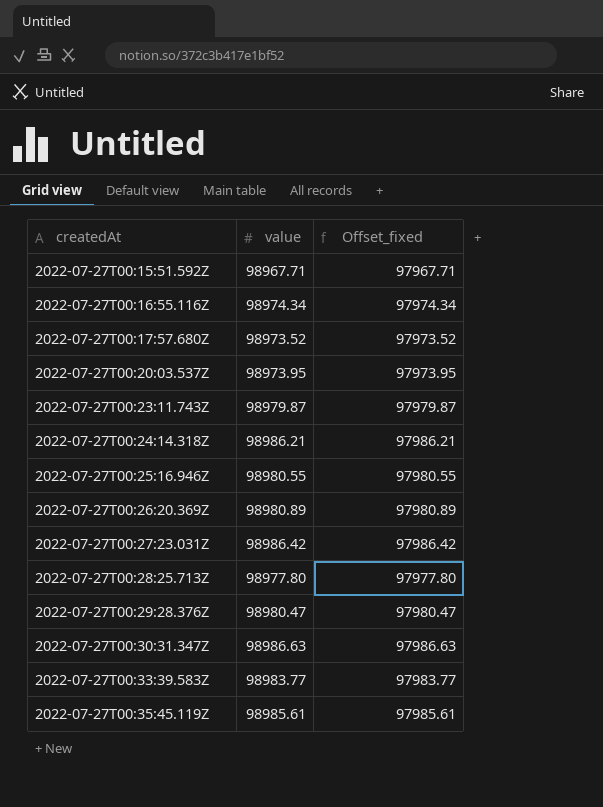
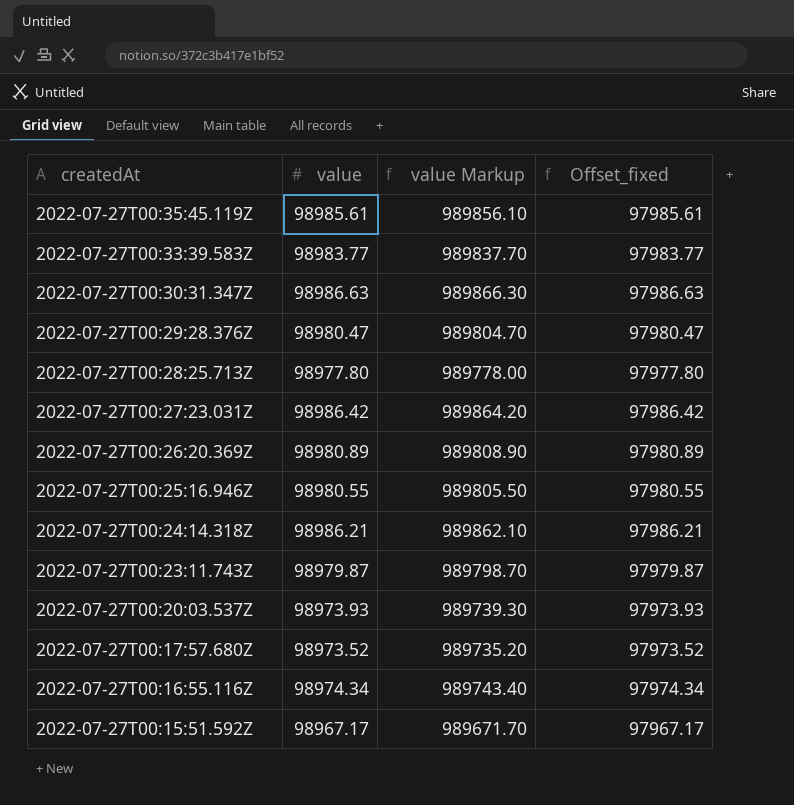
row order: createdAt ascending -> createdAt descending
column value Markup | formula: none -> [value] * 10
2022-07-27T00:20:03.537Z | value: 98973.95 -> 98973.93
2022-07-27T00:20:03.537Z | Offset_fixed: 97973.95 -> 97973.93
2022-07-27T00:15:51.592Z | value: 98967.71 -> 98967.17
2022-07-27T00:15:51.592Z | Offset_fixed: 97967.71 -> 97967.17

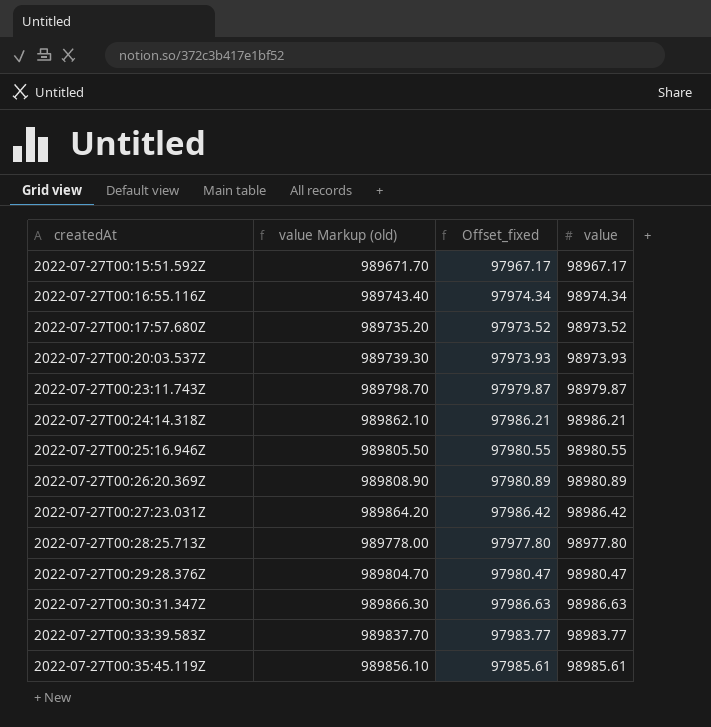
row order: createdAt descending -> createdAt ascending
column name: value Markup -> value Markup (old)
column value | position: 2 -> 4

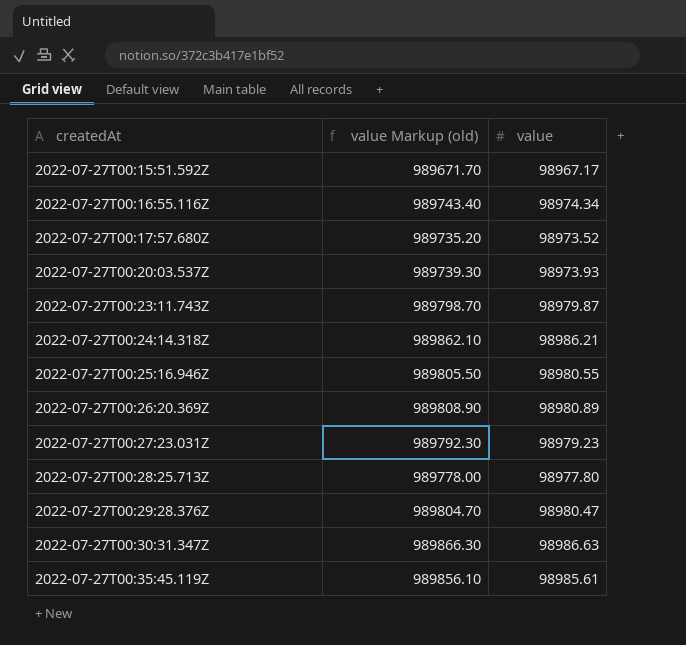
column Offset_fixed | formula: [value] - 1000 -> none
row 2022-07-27T00:33:39.583Z: 989837.70 | 97983.77 | 98983.77 -> none
2022-07-27T00:27:23.031Z | value Markup (old): 989864.20 -> 989792.30
2022-07-27T00:27:23.031Z | value: 98986.42 -> 98979.23

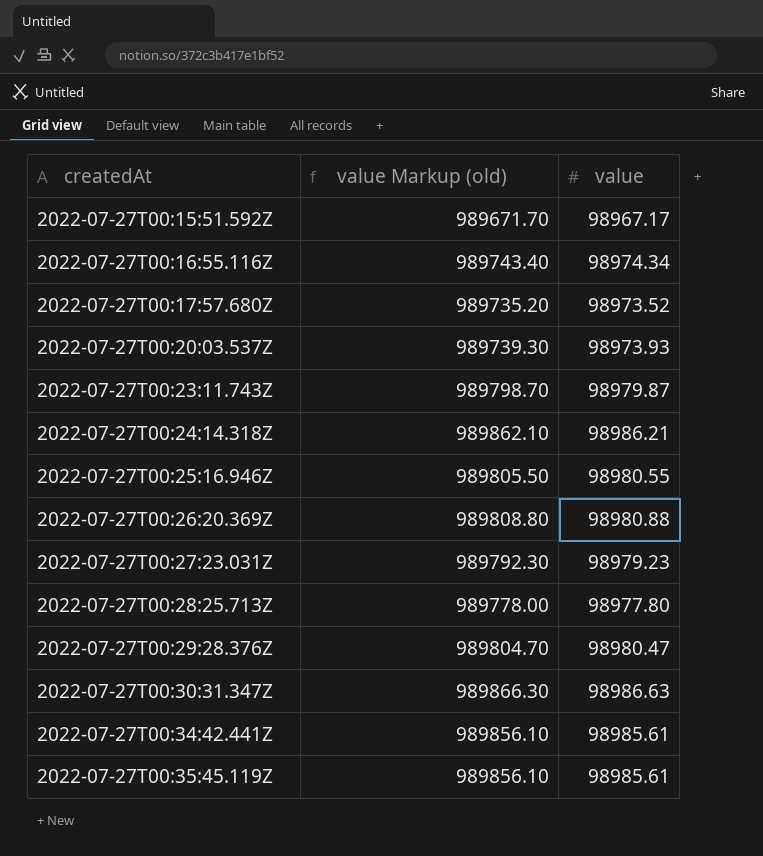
2022-07-27T00:26:20.369Z | value Markup (old): 989808.90 -> 989808.80
2022-07-27T00:26:20.369Z | value: 98980.89 -> 98980.88
row 2022-07-27T00:34:42.441Z: none -> 989856.10 | 98985.61

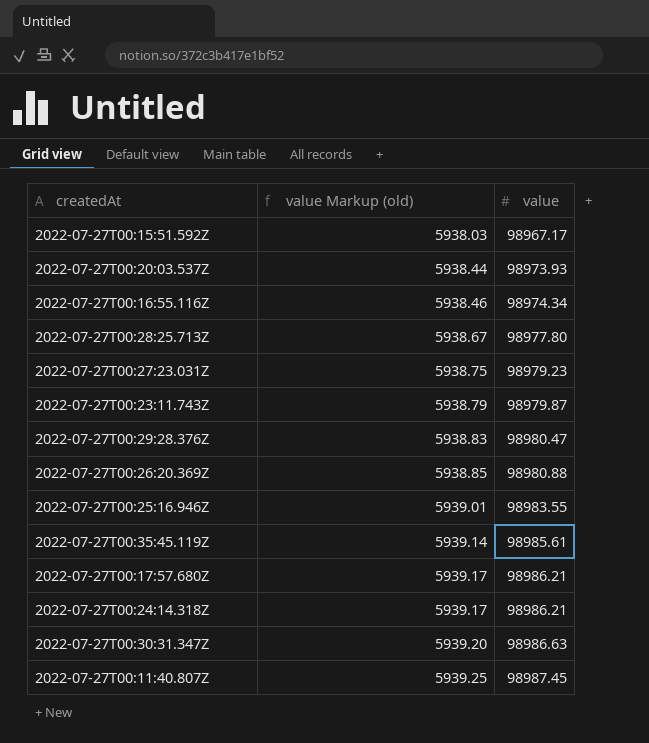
row order: createdAt ascending -> value Markup (old) ascending
column value Markup (old) | formula: [value] * 10 -> [value] * 0.06
row 2022-07-27T00:34:42.441Z: 989856.10 | 98985.61 -> none
2022-07-27T00:25:16.946Z | value: 98980.55 -> 98983.55
2022-07-27T00:17:57.680Z | value: 98973.52 -> 98986.21
row 2022-07-27T00:11:40.807Z: none -> 5939.25 | 98987.45

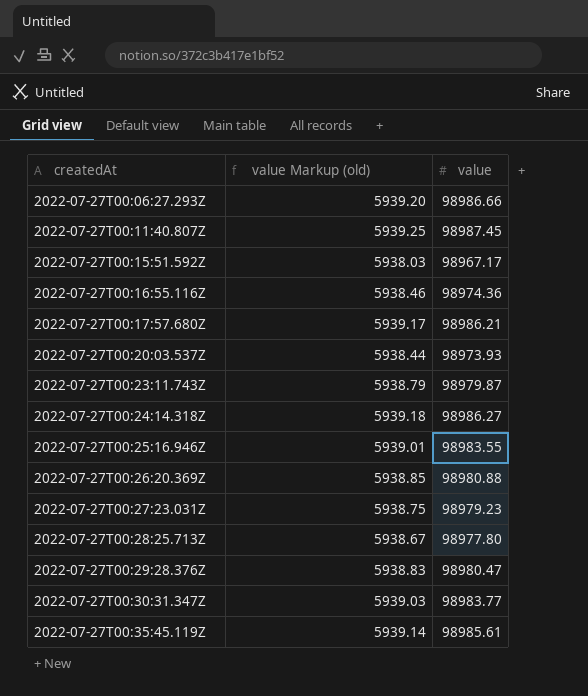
row order: value Markup (old) ascending -> createdAt ascending
row 2022-07-27T00:06:27.293Z: none -> 5939.20 | 98986.66
2022-07-27T00:16:55.116Z | value: 98974.34 -> 98974.36
2022-07-27T00:24:14.318Z | value Markup (old): 5939.17 -> 5939.18
2022-07-27T00:24:14.318Z | value: 98986.21 -> 98986.27
2022-07-27T00:30:31.347Z | value Markup (old): 5939.20 -> 5939.03
2022-07-27T00:30:31.347Z | value: 98986.63 -> 98983.77

